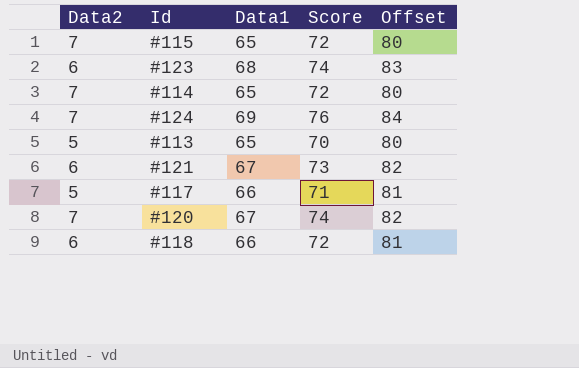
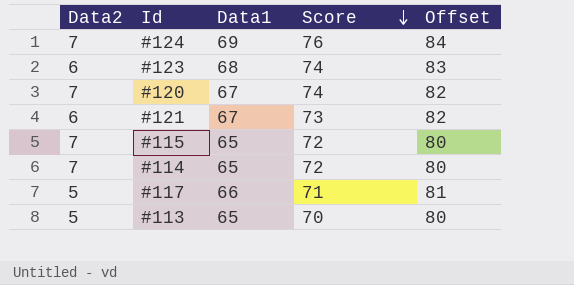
row order: none -> Score descending
row #118: 6 | 66 | 72 | 81 -> none

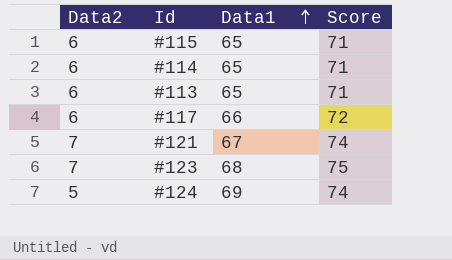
row order: Score descending -> Data1 ascending
column Offset | formula: [Data1] + 15 -> none
row #120: 7 | 67 | 74 | 82 -> none
#115 | Data2: 7 -> 6
#115 | Score: 72 -> 71
#114 | Data2: 7 -> 6
#114 | Score: 72 -> 71
#113 | Data2: 5 -> 6
#113 | Score: 70 -> 71
#117 | Data2: 5 -> 6
#117 | Score: 71 -> 72
#121 | Data2: 6 -> 7
#121 | Score: 73 -> 74
#123 | Data2: 6 -> 7
#123 | Score: 74 -> 75
#124 | Data2: 7 -> 5
#124 | Score: 76 -> 74

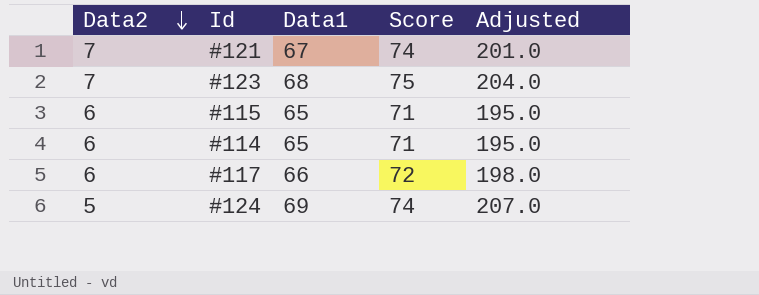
row order: Data1 ascending -> Data2 descending
column Adjusted | formula: none -> [Data1] * 3
row #113: 6 | 65 | 71 -> none

